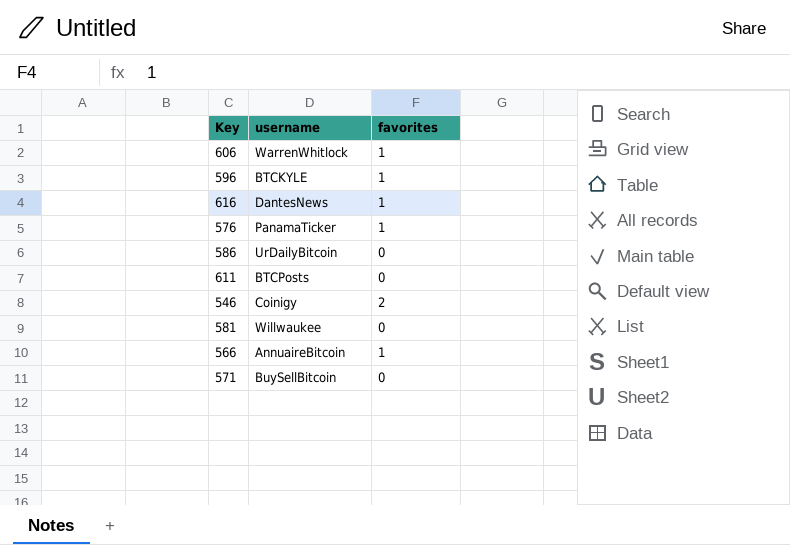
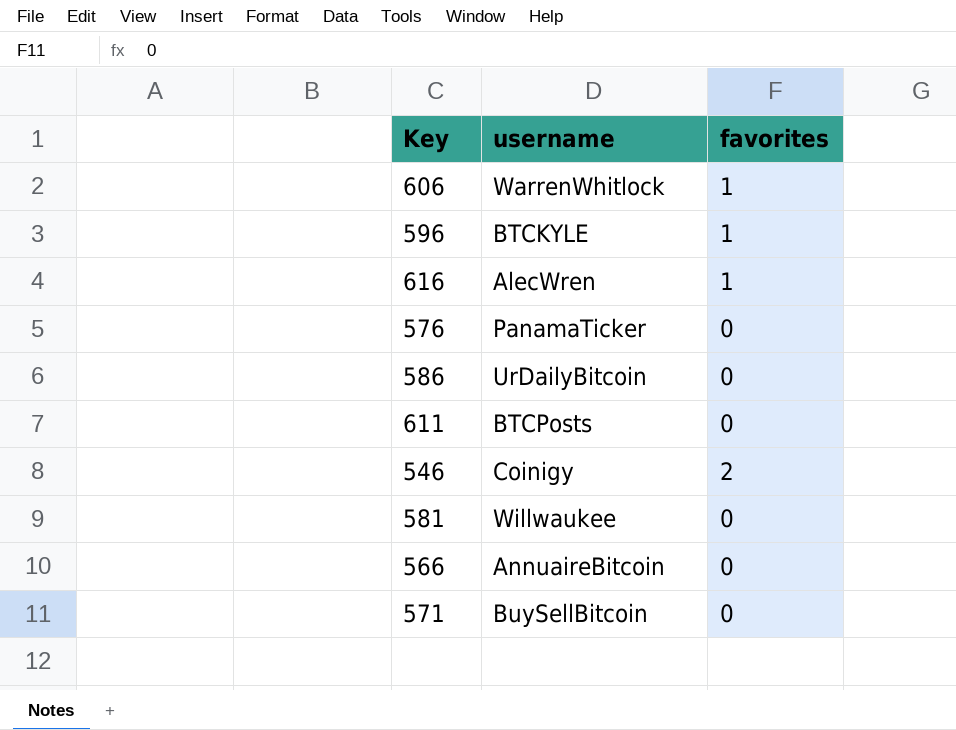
616 | username: DantesNews -> AlecWren
576 | favorites: 1 -> 0
566 | favorites: 1 -> 0

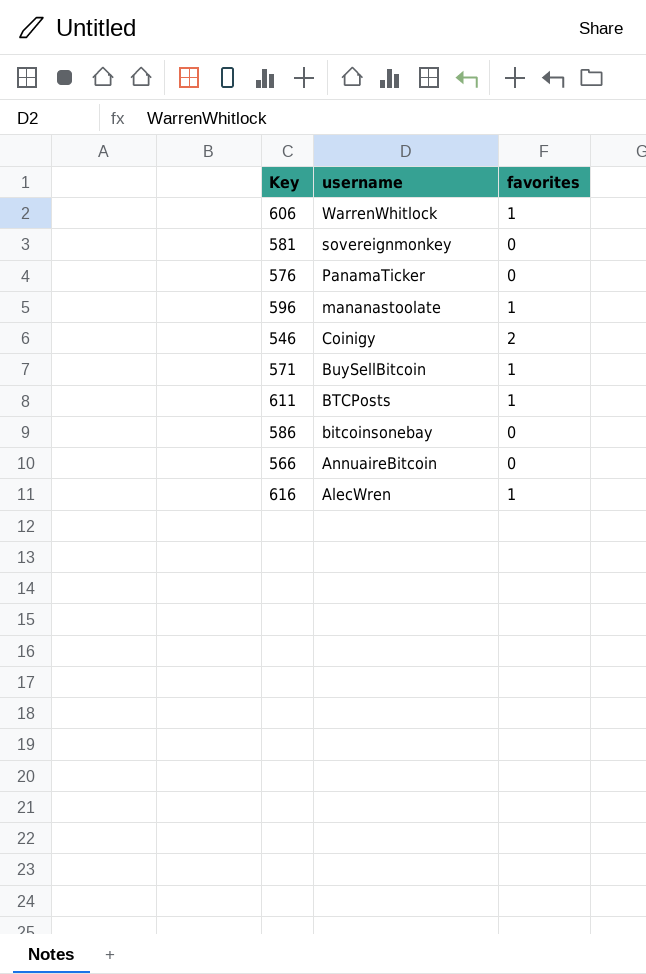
row order: none -> username descending
581 | username: Willwaukee -> sovereignmonkey
596 | username: BTCKYLE -> mananastoolate
571 | favorites: 0 -> 1
611 | favorites: 0 -> 1
586 | username: UrDailyBitcoin -> bitcoinsonebay

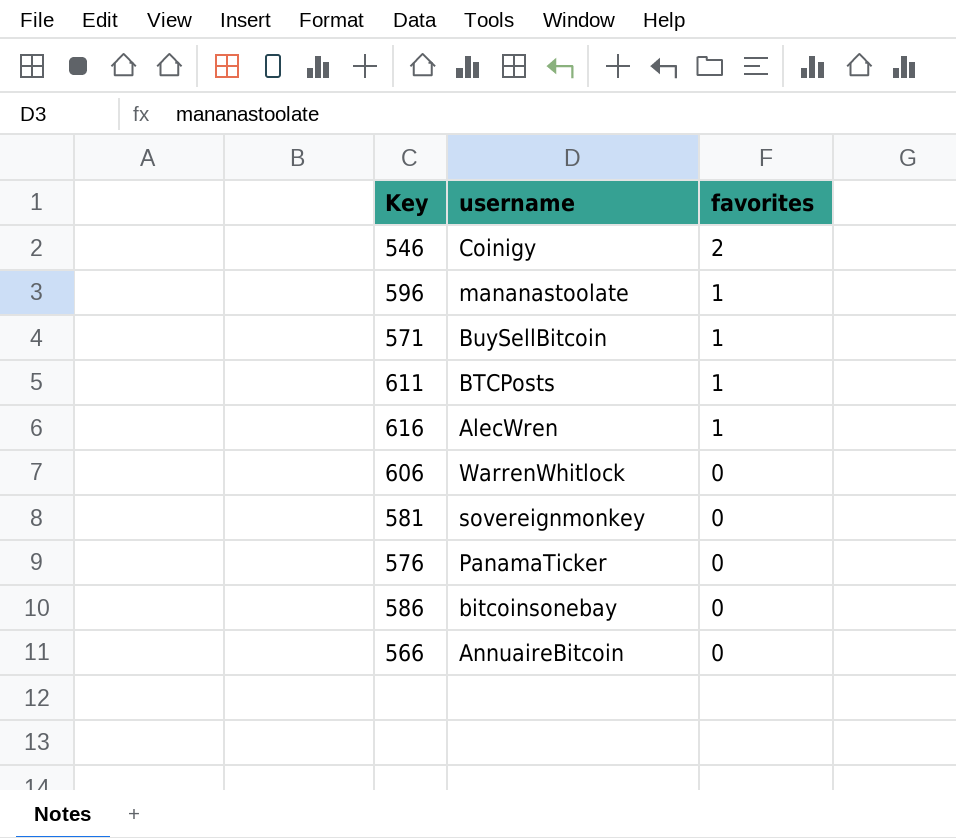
row order: username descending -> favorites descending
606 | favorites: 1 -> 0

